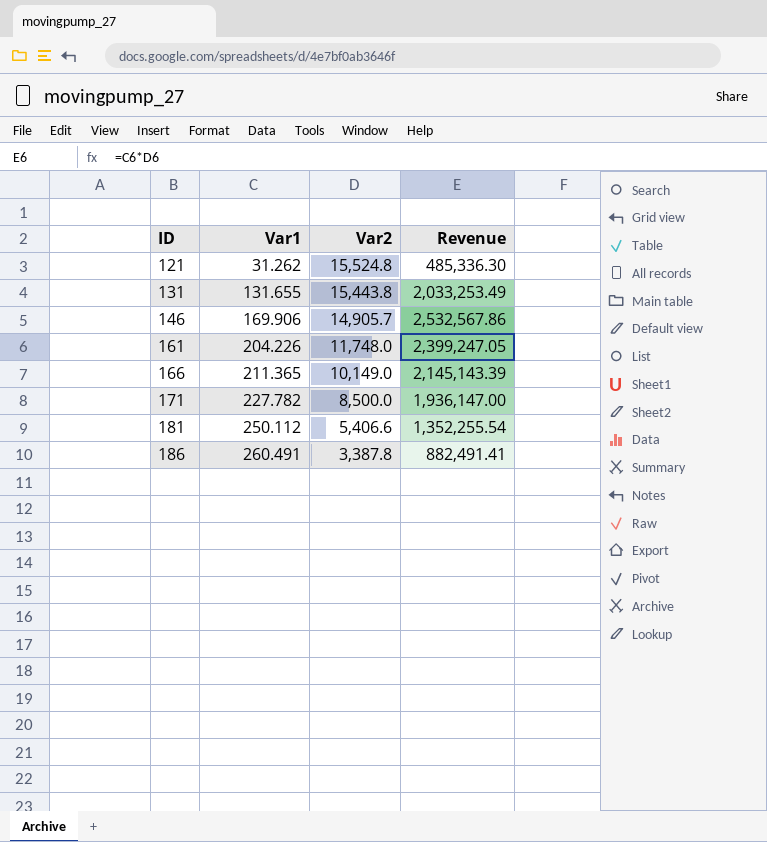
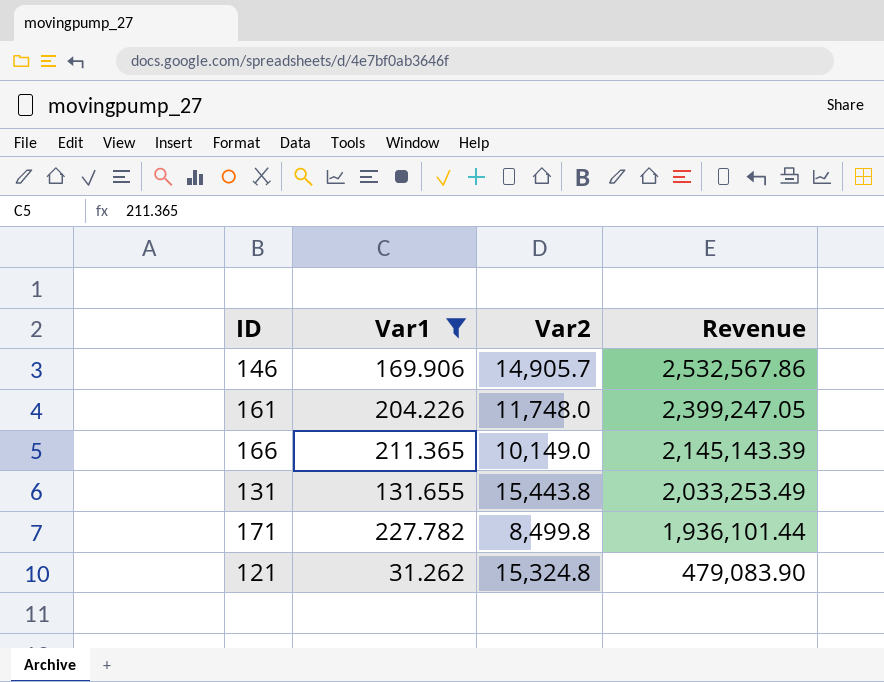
filter: none -> Var1 <= 227.782
row order: ID ascending -> Revenue descending
171 | Var2: 8,500.0 -> 8,499.8
171 | Revenue: 1,936,147.00 -> 1,936,101.44
121 | Var2: 15,524.8 -> 15,324.8
121 | Revenue: 485,336.30 -> 479,083.90

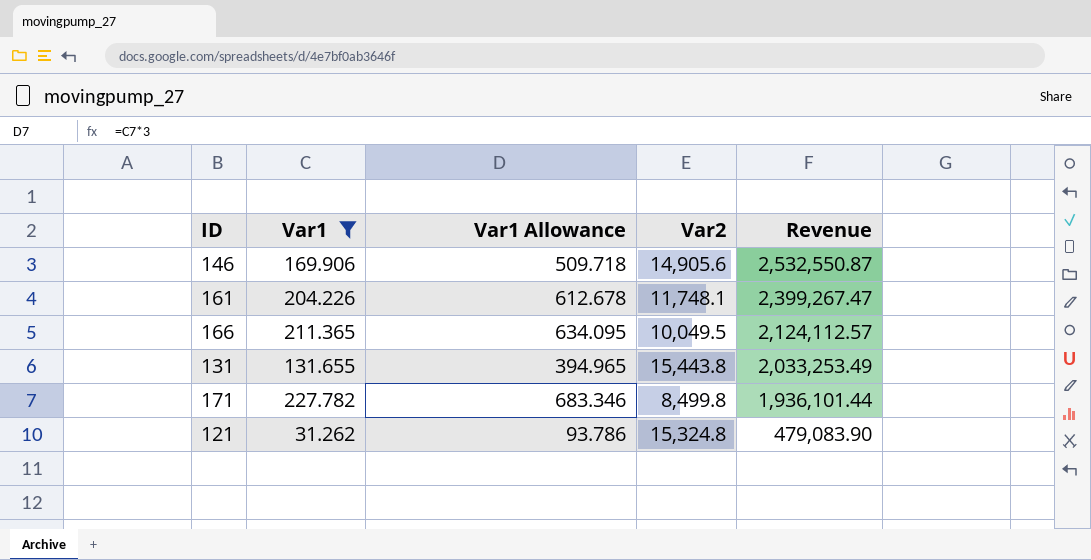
column Var1 Allowance | formula: none -> [Var1] * 3
146 | Var2: 14,905.7 -> 14,905.6
146 | Revenue: 2,532,567.86 -> 2,532,550.87
161 | Var2: 11,748.0 -> 11,748.1
161 | Revenue: 2,399,247.05 -> 2,399,267.47
166 | Var2: 10,149.0 -> 10,049.5
166 | Revenue: 2,145,143.39 -> 2,124,112.57

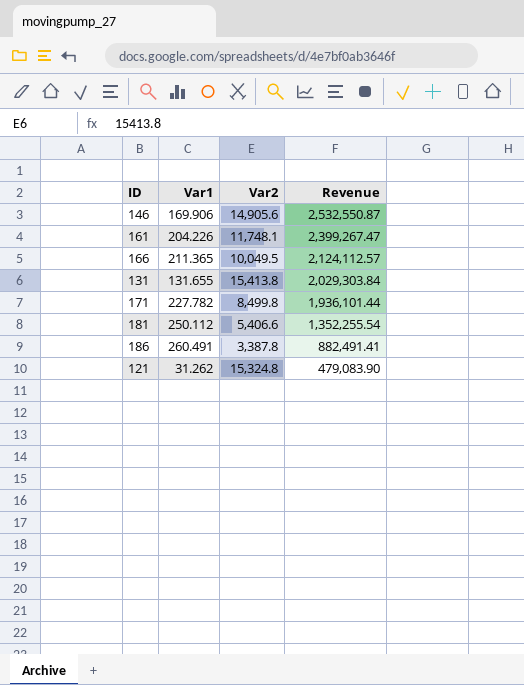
filter: Var1 <= 227.782 -> none
column Var1 Allowance | formula: [Var1] * 3 -> none
131 | Var2: 15,443.8 -> 15,413.8
131 | Revenue: 2,033,253.49 -> 2,029,303.84

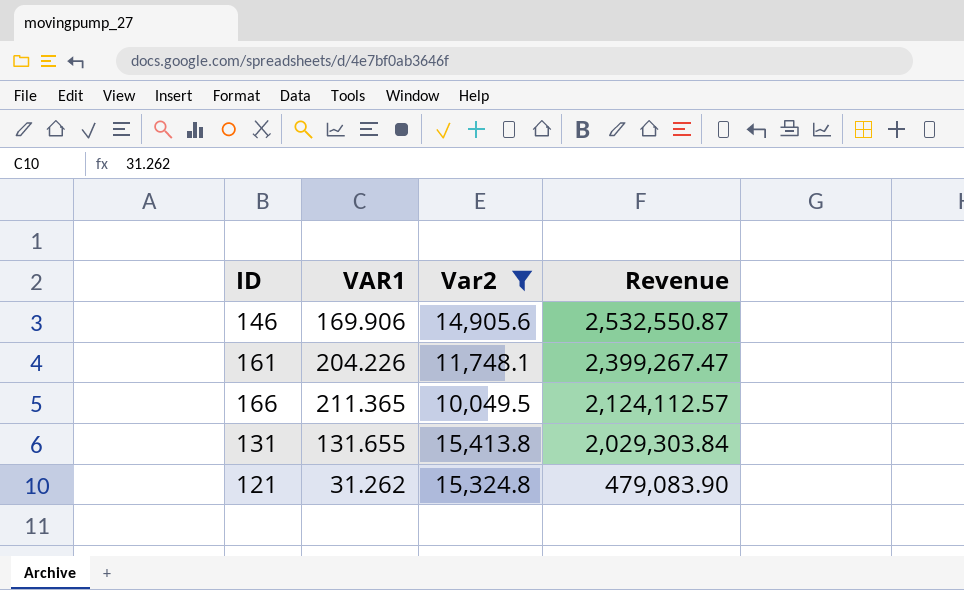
filter: none -> Var2 >= 10,049.5
column name: Var1 -> VAR1

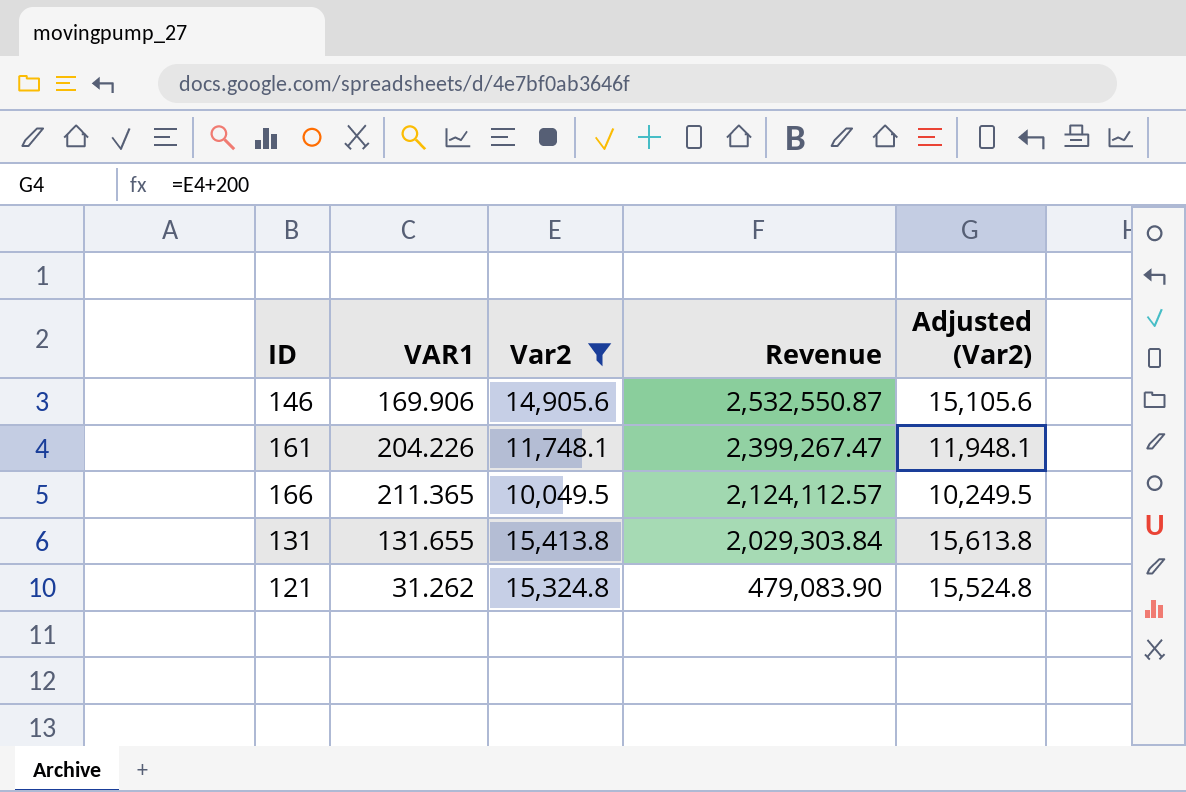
column Adjusted (Var2) | formula: none -> [Var2] + 200

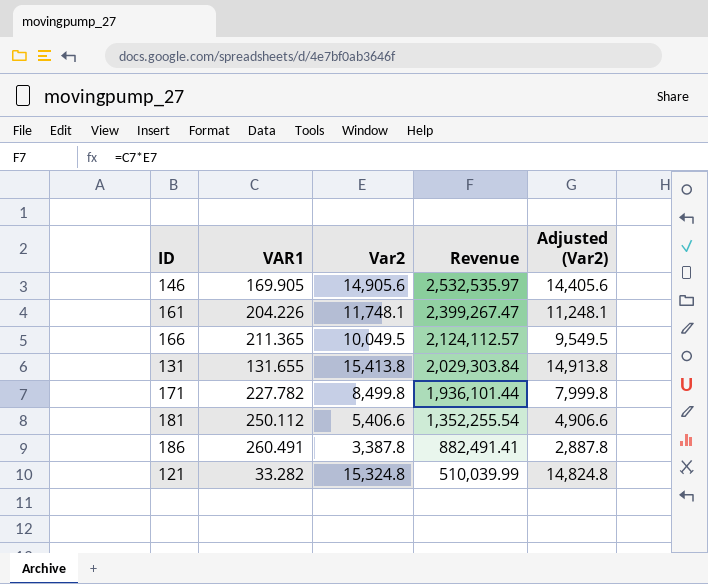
filter: Var2 >= 10,049.5 -> none
column Adjusted (Var2) | formula: [Var2] + 200 -> [Var2] - 500
146 | VAR1: 169.906 -> 169.905
146 | Revenue: 2,532,550.87 -> 2,532,535.97
121 | VAR1: 31.262 -> 33.282
121 | Revenue: 479,083.90 -> 510,039.99

